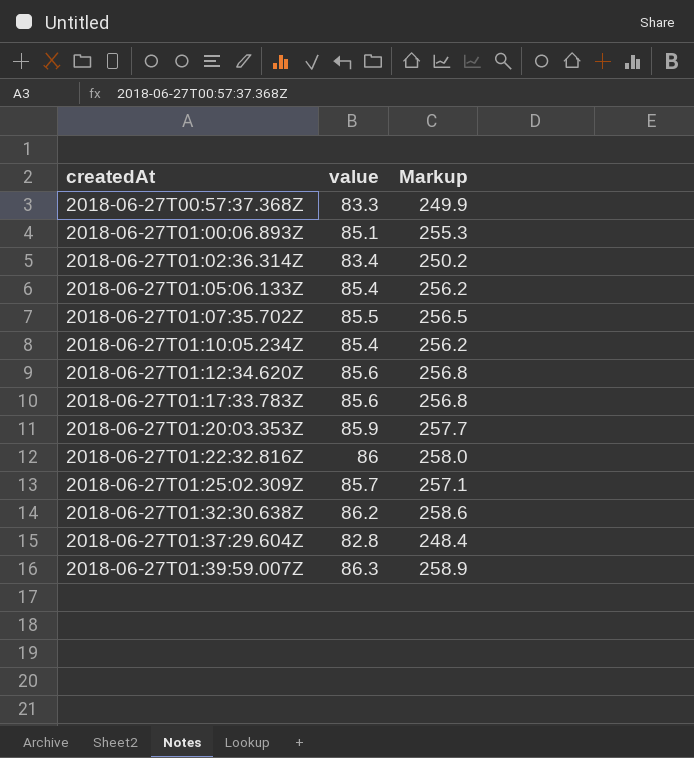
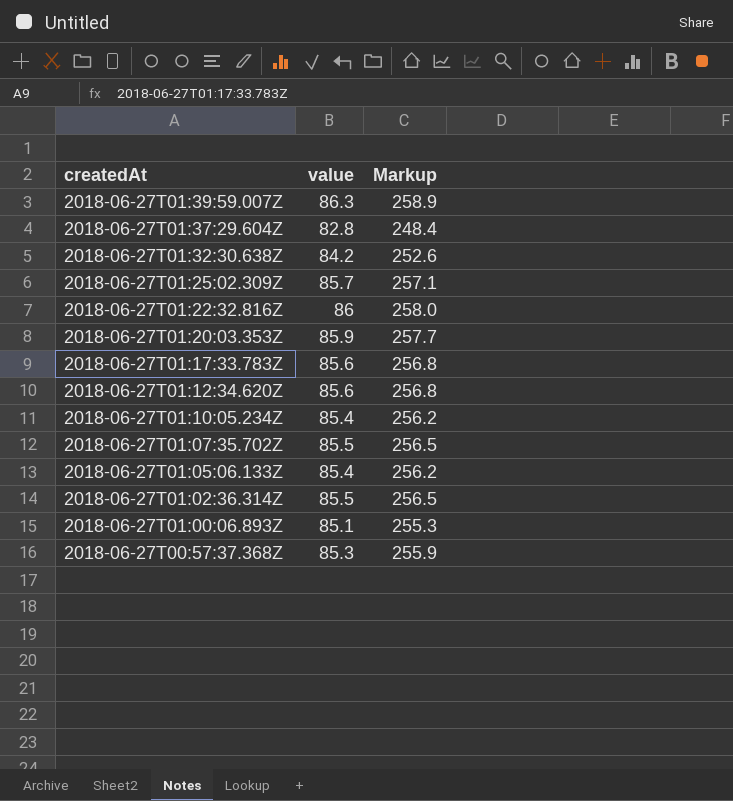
row order: createdAt ascending -> createdAt descending
2018-06-27T01:32:30.638Z | value: 86.2 -> 84.2
2018-06-27T01:32:30.638Z | Markup: 258.6 -> 252.6
2018-06-27T01:02:36.314Z | value: 83.4 -> 85.5
2018-06-27T01:02:36.314Z | Markup: 250.2 -> 256.5
2018-06-27T00:57:37.368Z | value: 83.3 -> 85.3
2018-06-27T00:57:37.368Z | Markup: 249.9 -> 255.9

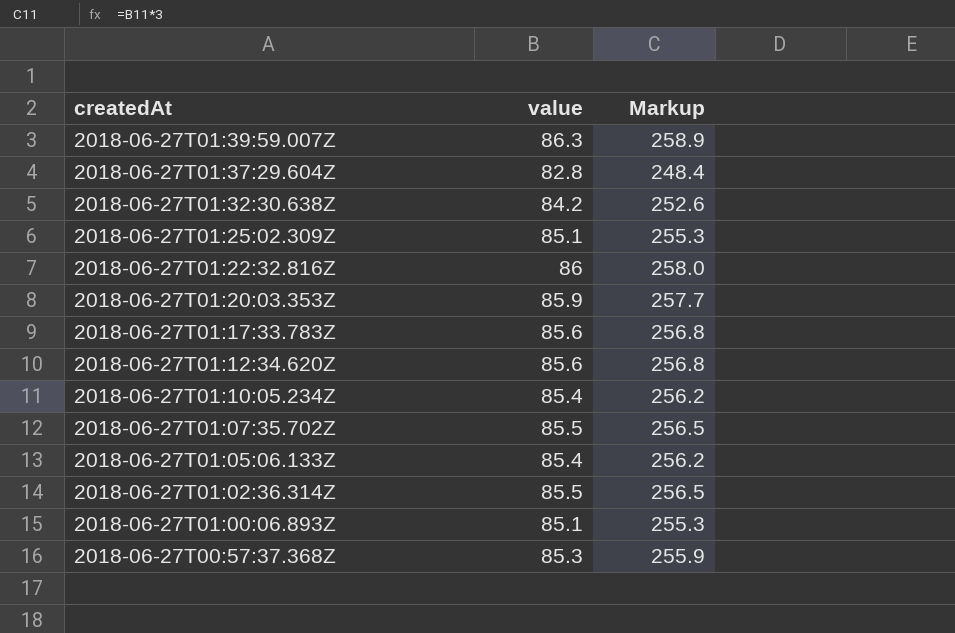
2018-06-27T01:25:02.309Z | value: 85.7 -> 85.1
2018-06-27T01:25:02.309Z | Markup: 257.1 -> 255.3

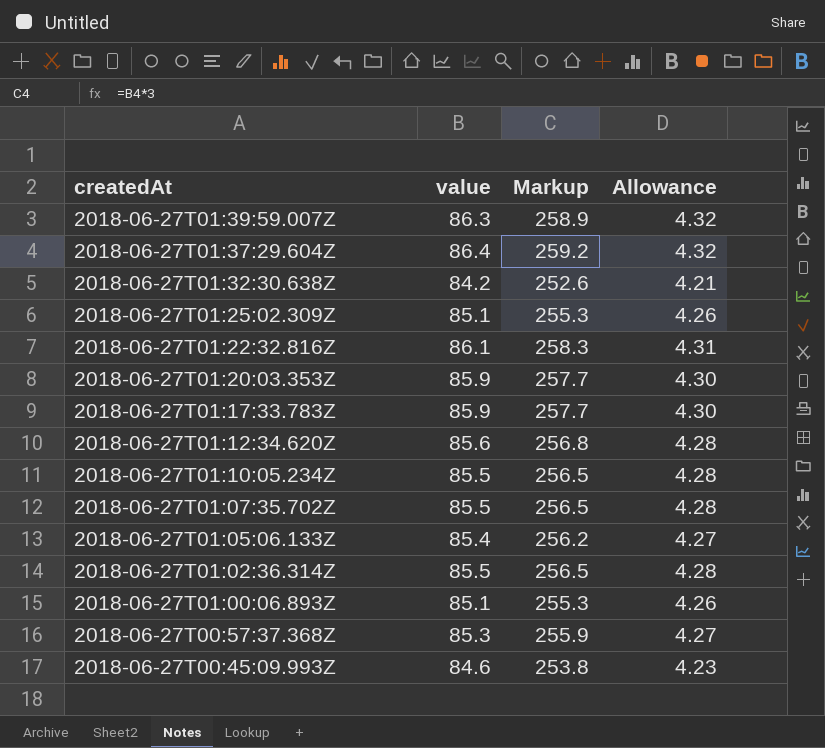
column Allowance | formula: none -> [value] * 0.05
2018-06-27T01:37:29.604Z | value: 82.8 -> 86.4
2018-06-27T01:37:29.604Z | Markup: 248.4 -> 259.2
2018-06-27T01:22:32.816Z | value: 86 -> 86.1
2018-06-27T01:22:32.816Z | Markup: 258.0 -> 258.3
2018-06-27T01:17:33.783Z | value: 85.6 -> 85.9
2018-06-27T01:17:33.783Z | Markup: 256.8 -> 257.7
2018-06-27T01:10:05.234Z | value: 85.4 -> 85.5
2018-06-27T01:10:05.234Z | Markup: 256.2 -> 256.5
row 2018-06-27T00:45:09.993Z: none -> 84.6 | 253.8 | 4.23

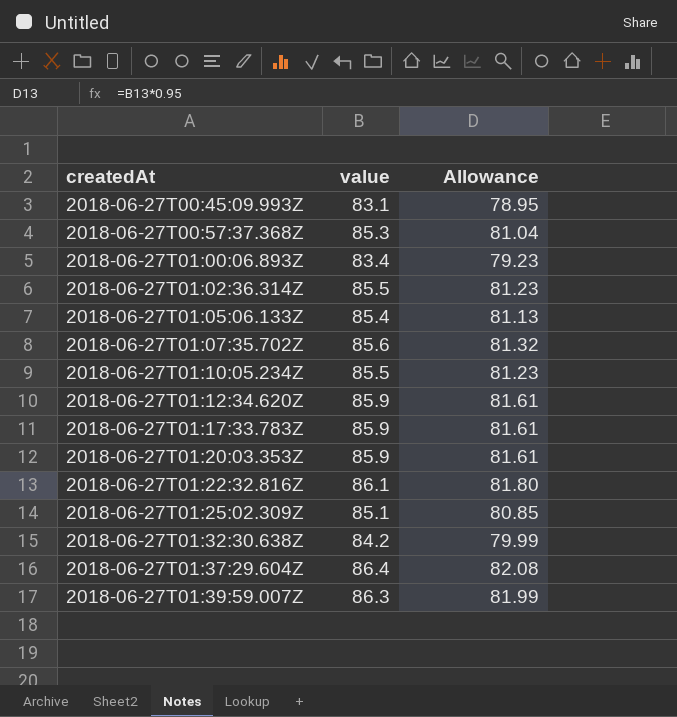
row order: createdAt descending -> createdAt ascending
column Markup | formula: [value] * 3 -> none
column Allowance | formula: [value] * 0.05 -> [value] * 0.95
2018-06-27T00:45:09.993Z | value: 84.6 -> 83.1
2018-06-27T01:00:06.893Z | value: 85.1 -> 83.4
2018-06-27T01:07:35.702Z | value: 85.5 -> 85.6
2018-06-27T01:12:34.620Z | value: 85.6 -> 85.9

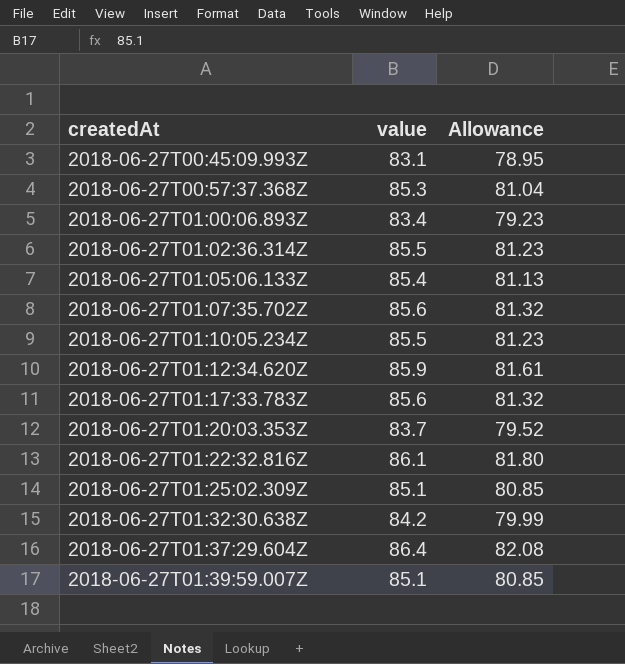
2018-06-27T01:17:33.783Z | value: 85.9 -> 85.6
2018-06-27T01:17:33.783Z | Allowance: 81.61 -> 81.32
2018-06-27T01:20:03.353Z | value: 85.9 -> 83.7
2018-06-27T01:20:03.353Z | Allowance: 81.61 -> 79.52
2018-06-27T01:39:59.007Z | value: 86.3 -> 85.1
2018-06-27T01:39:59.007Z | Allowance: 81.99 -> 80.85

